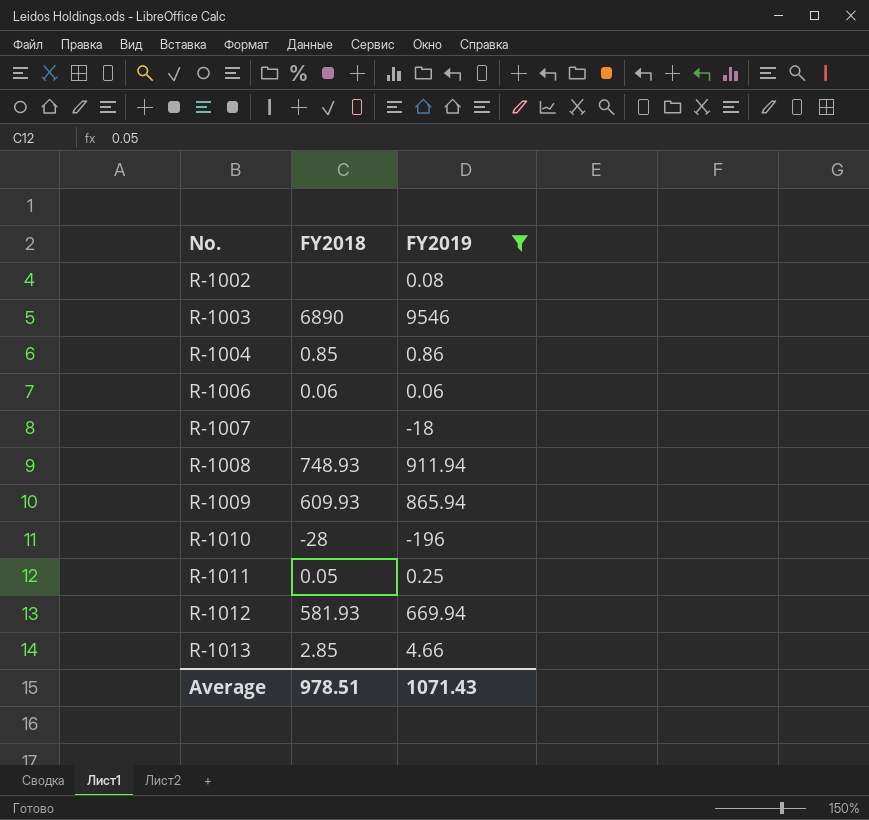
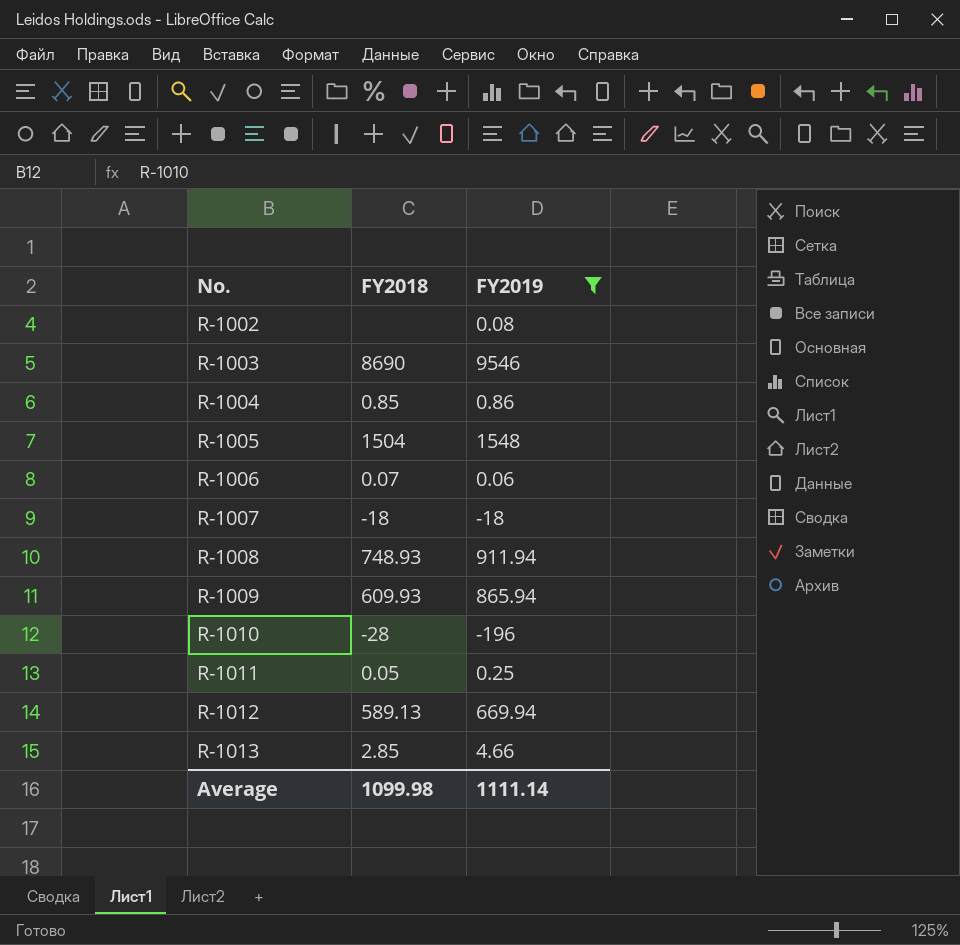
R-1003 | FY2018: 6890 -> 8690
row R-1005: none -> 1504 | 1548
R-1006 | FY2018: 0.06 -> 0.07
R-1007 | FY2018: none -> -18
R-1012 | FY2018: 581.93 -> 589.13
Average | FY2018: 978.51 -> 1099.98
Average | FY2019: 1071.43 -> 1111.14

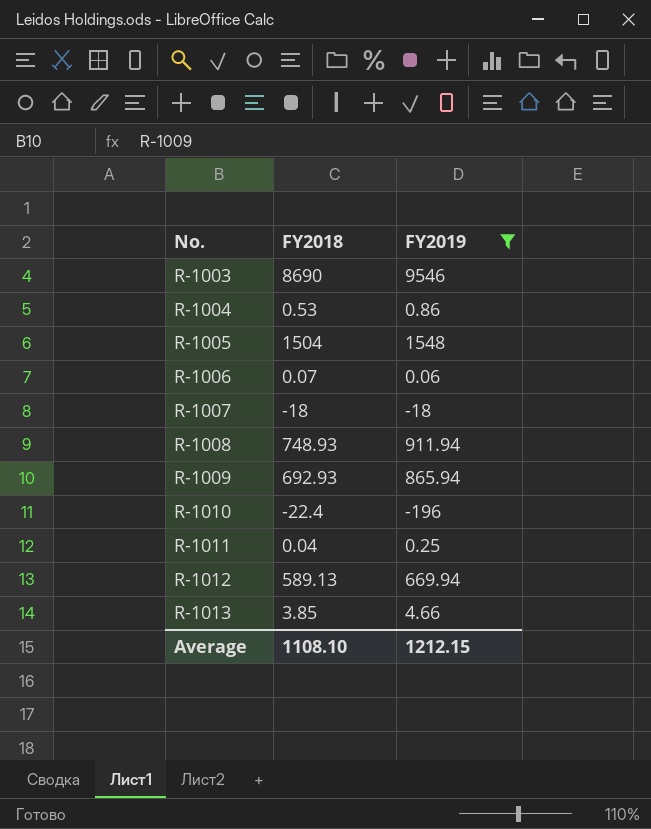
row R-1002: none | 0.08 -> none
R-1004 | FY2018: 0.85 -> 0.53
R-1009 | FY2018: 609.93 -> 692.93
R-1010 | FY2018: -28 -> -22.4
R-1011 | FY2018: 0.05 -> 0.04
R-1013 | FY2018: 2.85 -> 3.85
Average | FY2018: 1099.98 -> 1108.10
Average | FY2019: 1111.14 -> 1212.15

